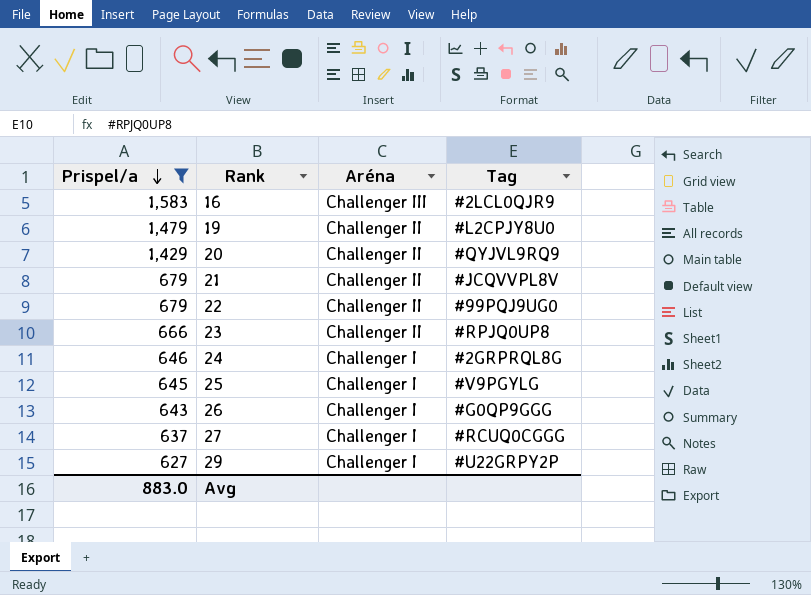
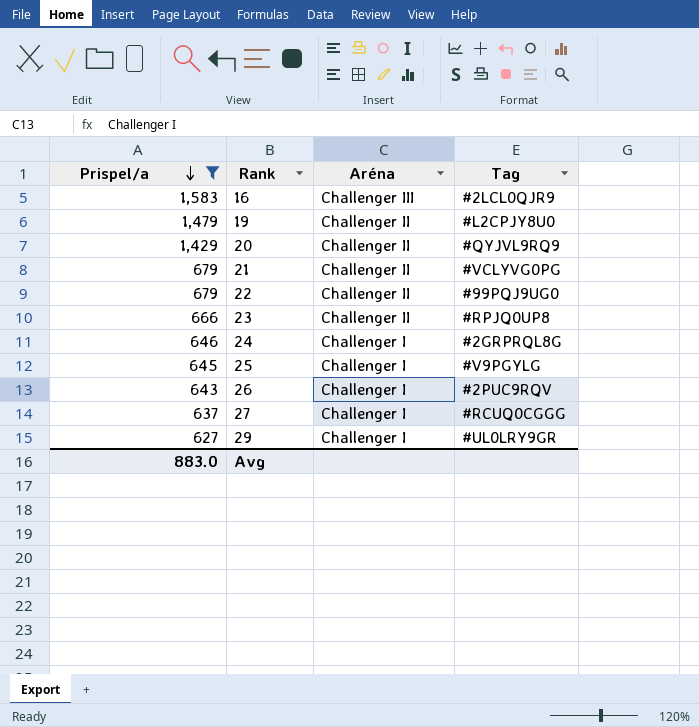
21 | Tag: #JCQVVPL8V -> #VCLYVG0PG
26 | Tag: #G0QP9GGG -> #2PUC9RQV
29 | Tag: #U22GRPY2P -> #UL0LRY9GR

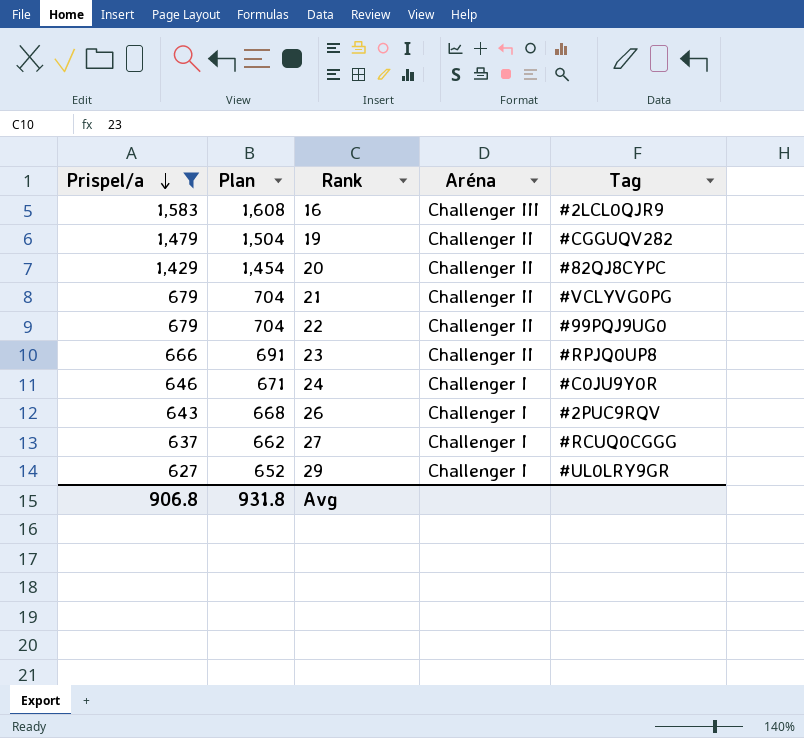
column Plan | formula: none -> [Prispel/a] + 25
row 25: 645 | Challenger I | #V9PGYLG -> none
19 | Tag: #L2CPJY8U0 -> #CGGUQV282
20 | Tag: #QYJVL9RQ9 -> #82QJ8CYPC
24 | Tag: #2GRPRQL8G -> #C0JU9Y0R
Avg | Prispel/a: 883.0 -> 906.8

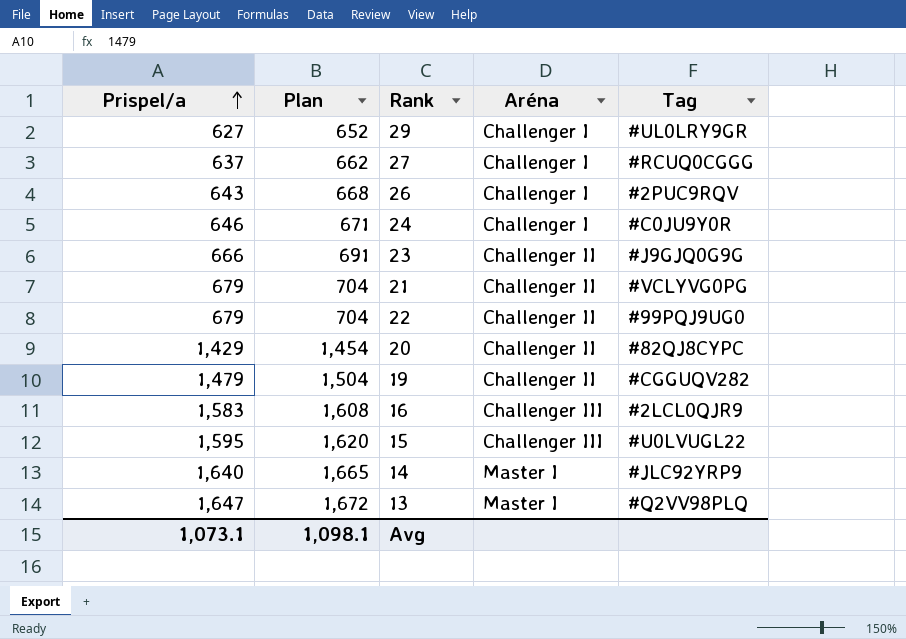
filter: Prispel/a <= 1,583 -> none
row order: Prispel/a descending -> Prispel/a ascending
23 | Tag: #RPJQ0UP8 -> #J9GJQ0G9G
Avg | Prispel/a: 906.8 -> 1,073.1
Avg | Plan: 931.8 -> 1,098.1

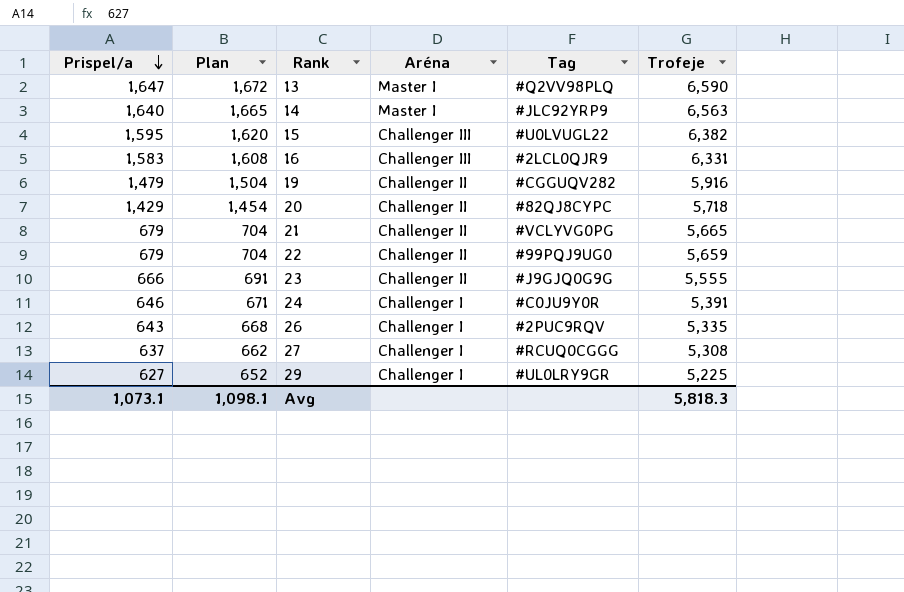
row order: Prispel/a ascending -> Prispel/a descending
column Trofeje | position: none -> 6

